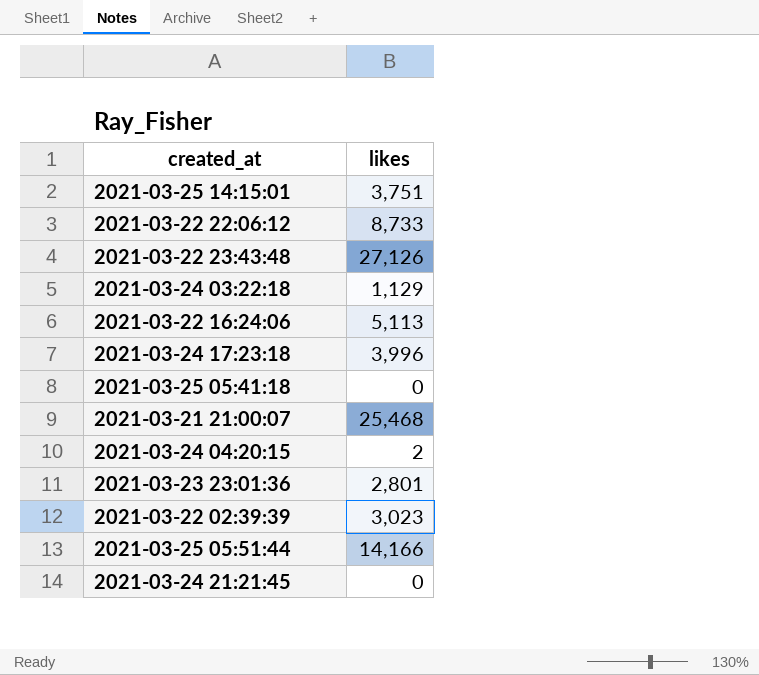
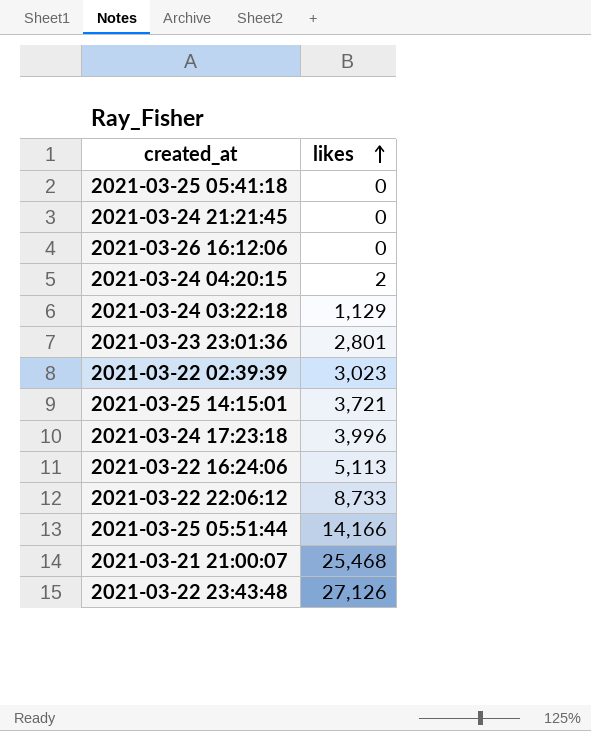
row order: none -> likes ascending
row 2021-03-26 16:12:06: none -> 0
2021-03-25 14:15:01 | likes: 3,751 -> 3,721

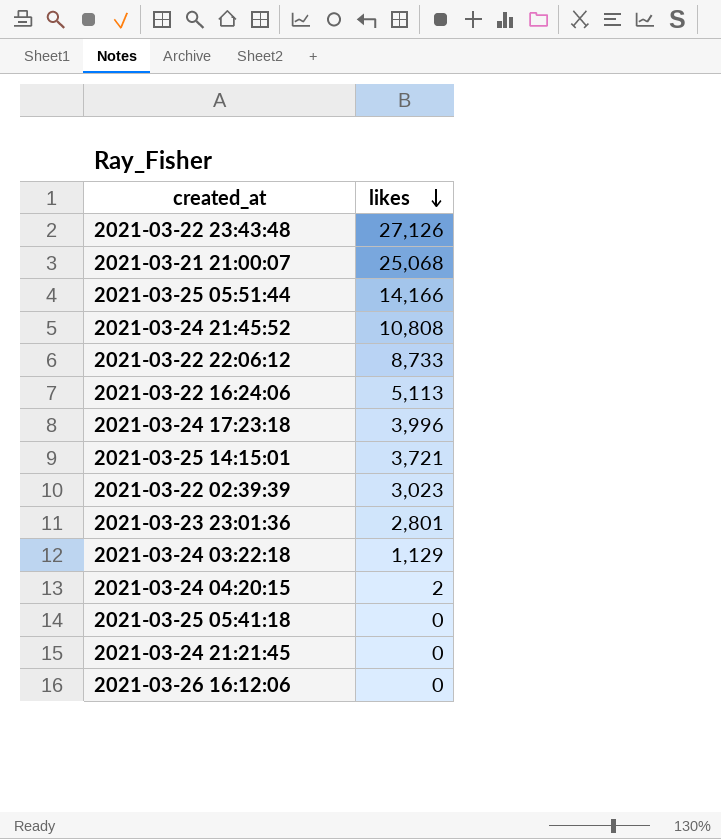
row order: likes ascending -> likes descending
2021-03-21 21:00:07 | likes: 25,468 -> 25,068
row 2021-03-24 21:45:52: none -> 10,808

